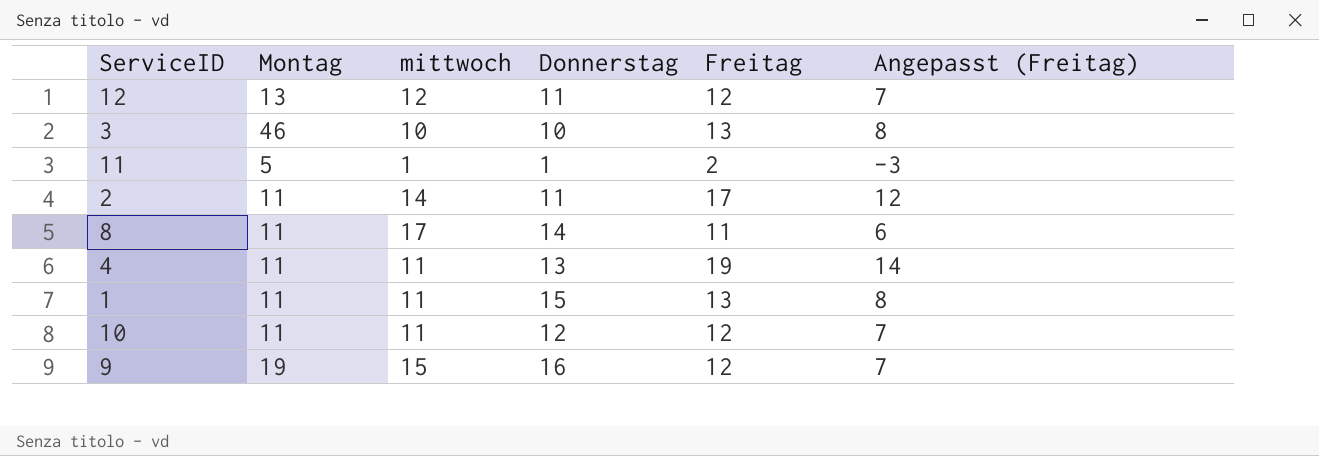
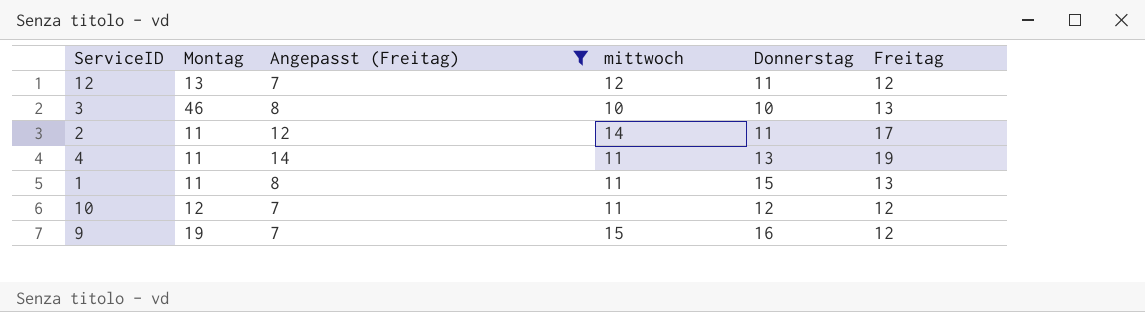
filter: none -> Angepasst (Freitag) >= 7
column Angepasst (Freitag) | position: 6 -> 3
10 | Montag: 11 -> 12

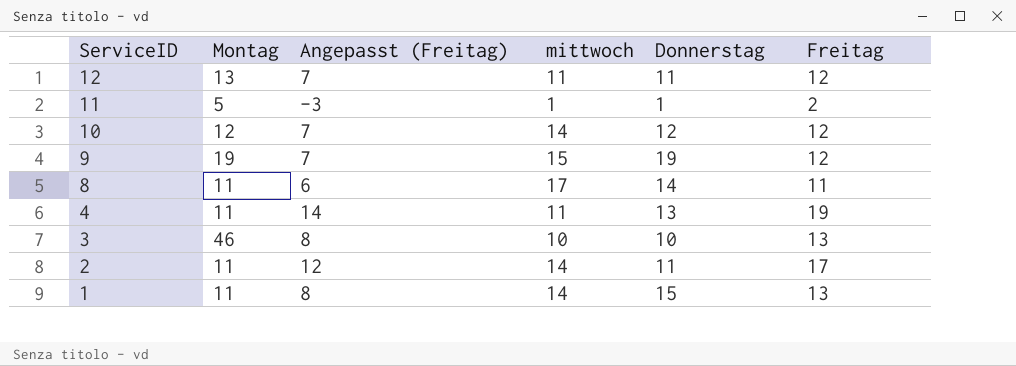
filter: Angepasst (Freitag) >= 7 -> none
row order: none -> ServiceID descending
12 | mittwoch: 12 -> 11
10 | mittwoch: 11 -> 14
9 | Donnerstag: 16 -> 19
1 | mittwoch: 11 -> 14

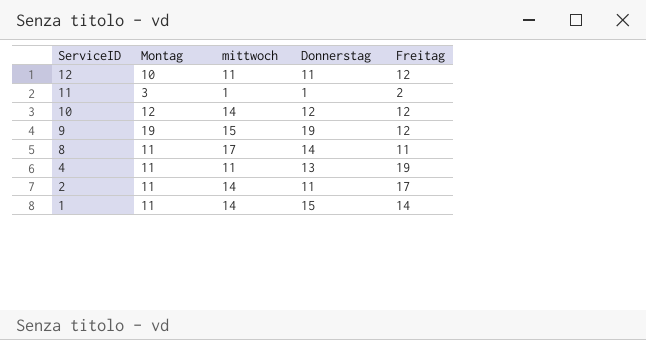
column Angepasst (Freitag) | formula: [Freitag] - 5 -> none
row 3: 46 | 8 | 10 | 10 | 13 -> none
12 | Montag: 13 -> 10
11 | Montag: 5 -> 3
1 | Freitag: 13 -> 14

